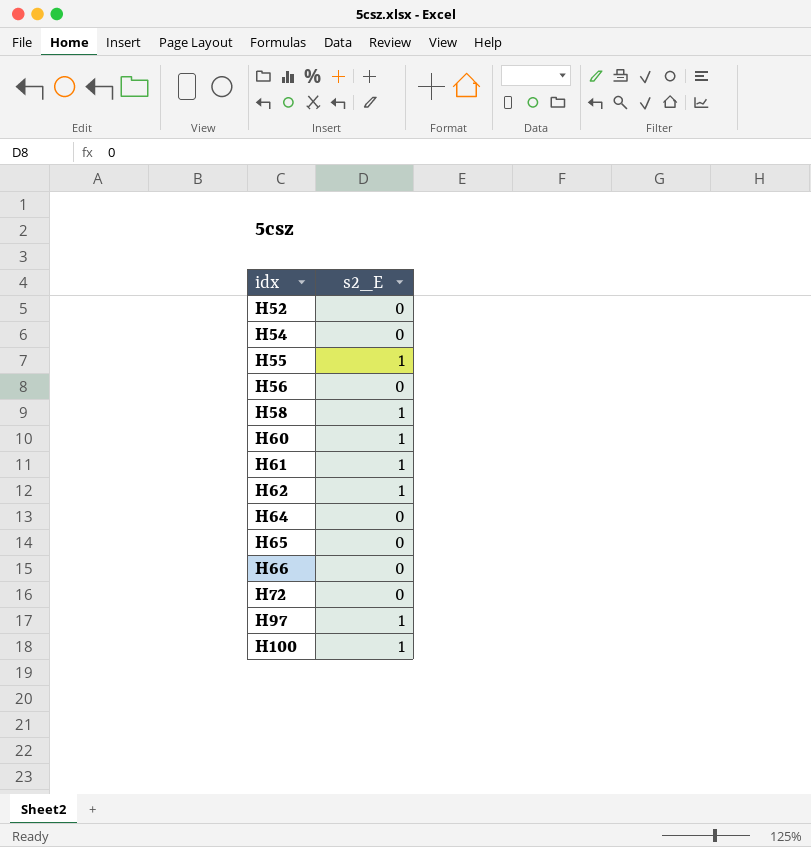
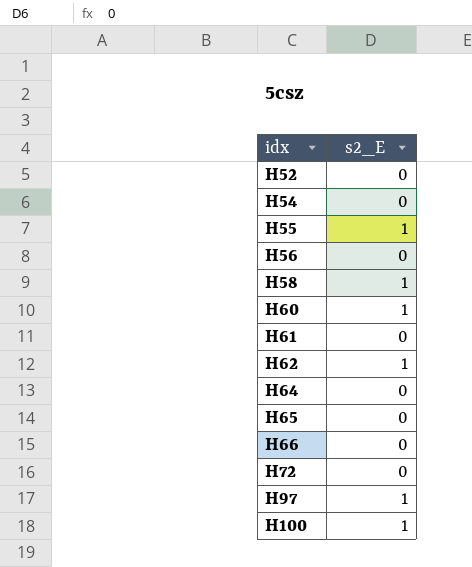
H61 | s2_E: 1 -> 0

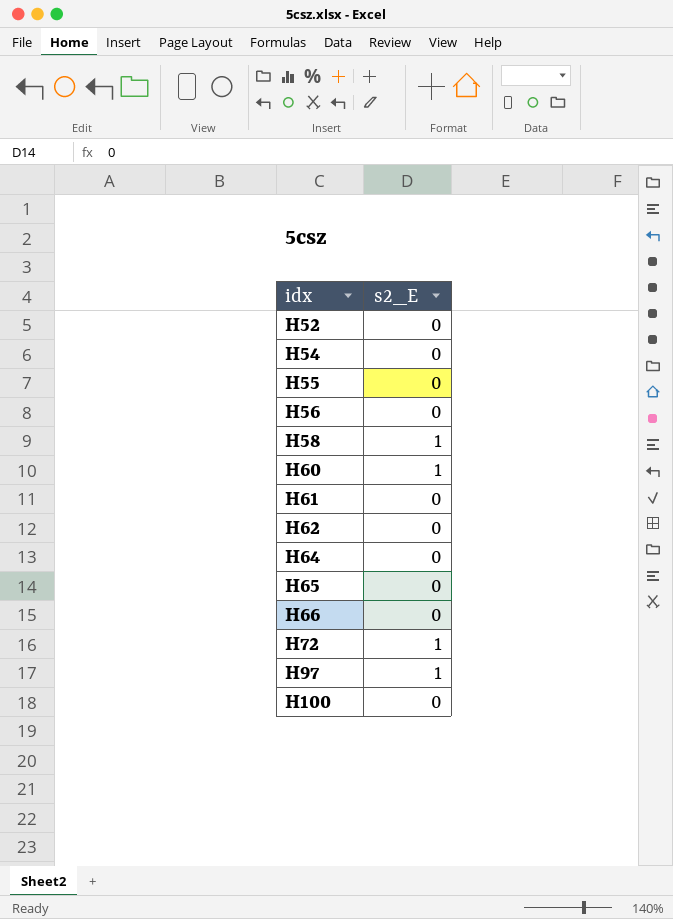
H55 | s2_E: 1 -> 0
H62 | s2_E: 1 -> 0
H72 | s2_E: 0 -> 1
H100 | s2_E: 1 -> 0

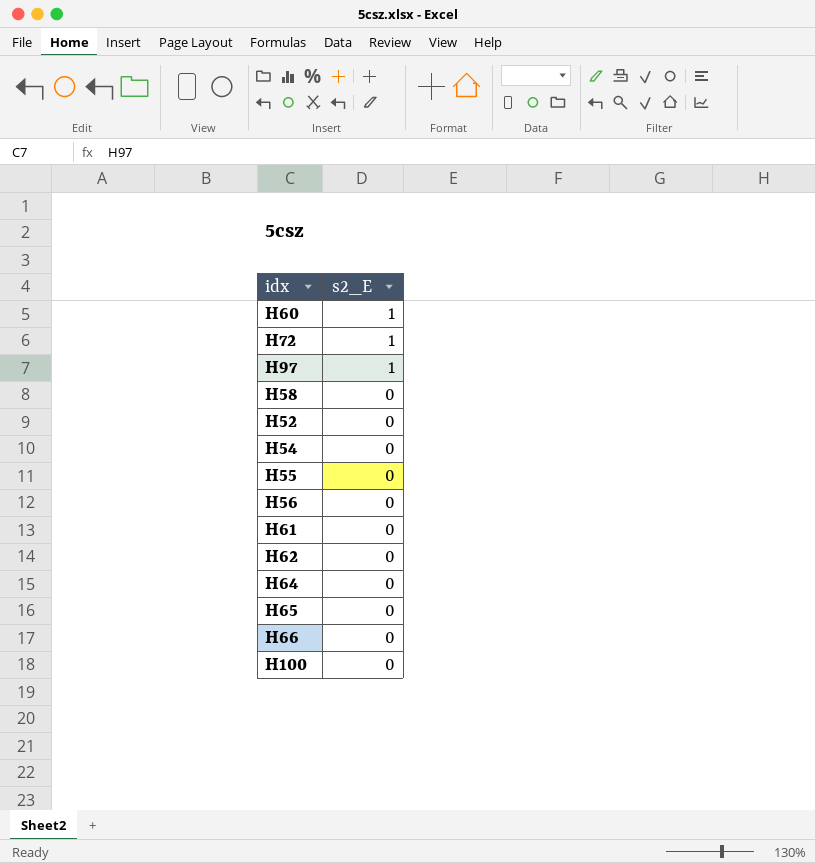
row order: idx ascending -> s2_E descending
H58 | s2_E: 1 -> 0

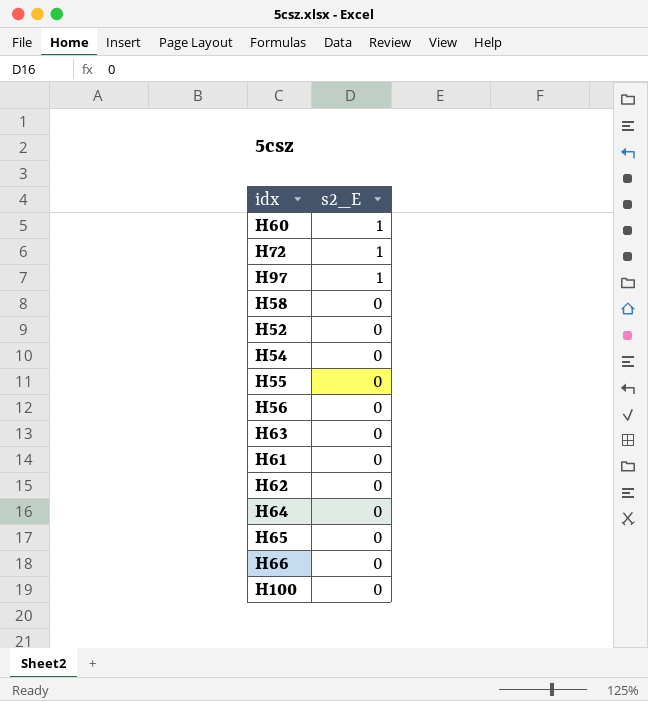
row H63: none -> 0

